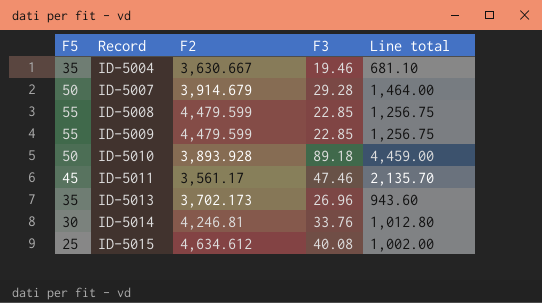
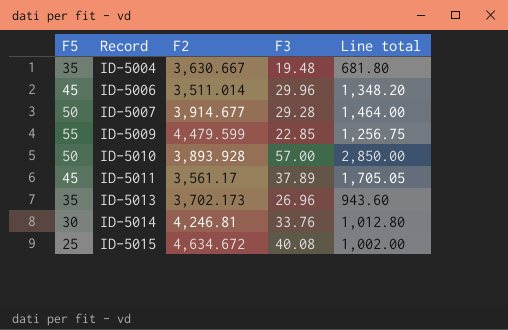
row ID-5008: 55 | 4,479.599 | 22.85 | 1,256.75 -> none
ID-5004 | F3: 19.46 -> 19.48
ID-5004 | Line total: 681.10 -> 681.80
row ID-5006: none -> 45 | 3,511.014 | 29.96 | 1,348.20
ID-5007 | F2: 3,914.679 -> 3,914.677
ID-5010 | F3: 89.18 -> 57.00
ID-5010 | Line total: 4,459.00 -> 2,850.00
ID-5011 | F3: 47.46 -> 37.89
ID-5011 | Line total: 2,135.70 -> 1,705.05
ID-5015 | F2: 4,634.612 -> 4,634.672

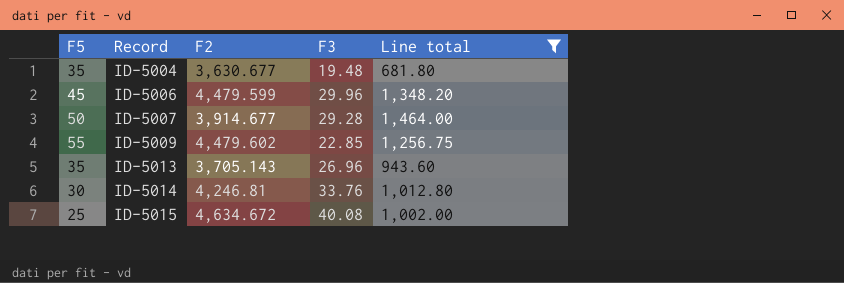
filter: none -> Line total <= 1,464.00
ID-5004 | F2: 3,630.667 -> 3,630.677
ID-5006 | F2: 3,511.014 -> 4,479.599
ID-5009 | F2: 4,479.599 -> 4,479.602
ID-5013 | F2: 3,702.173 -> 3,705.143

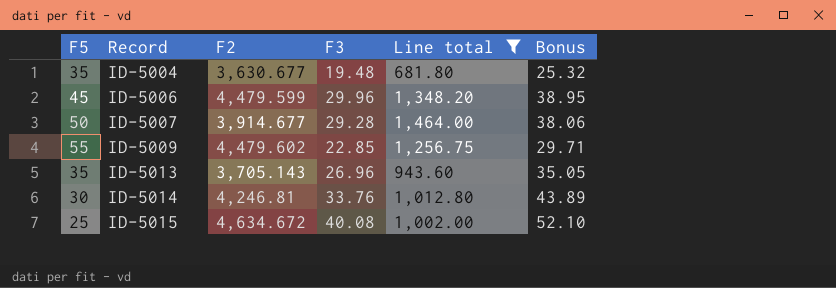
column Bonus | formula: none -> [F3] * 1.3

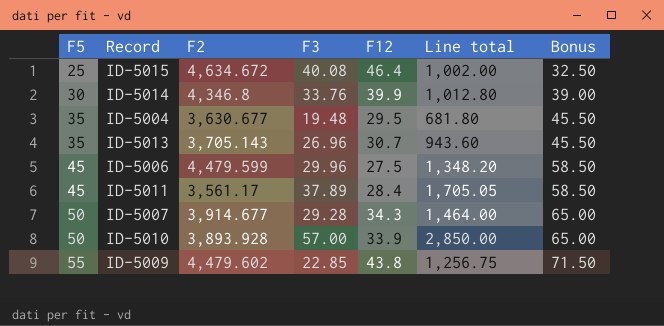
filter: Line total <= 1,464.00 -> none
row order: Record ascending -> F5 ascending
column F12 | position: none -> 5
column Bonus | formula: [F3] * 1.3 -> [F5] * 1.3
ID-5014 | F2: 4,246.81 -> 4,346.8

